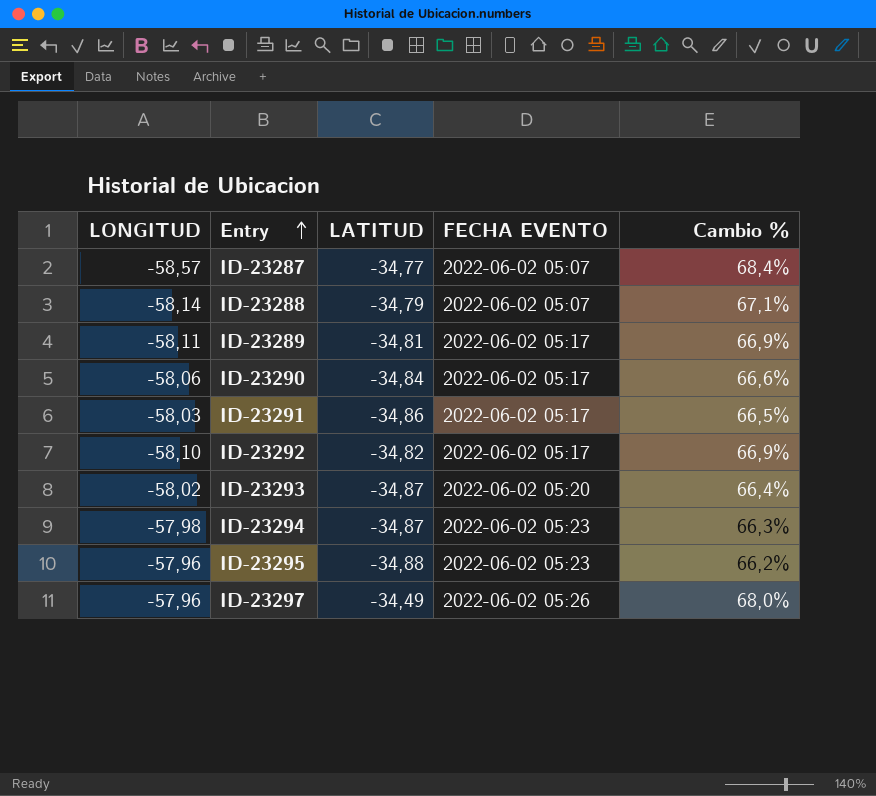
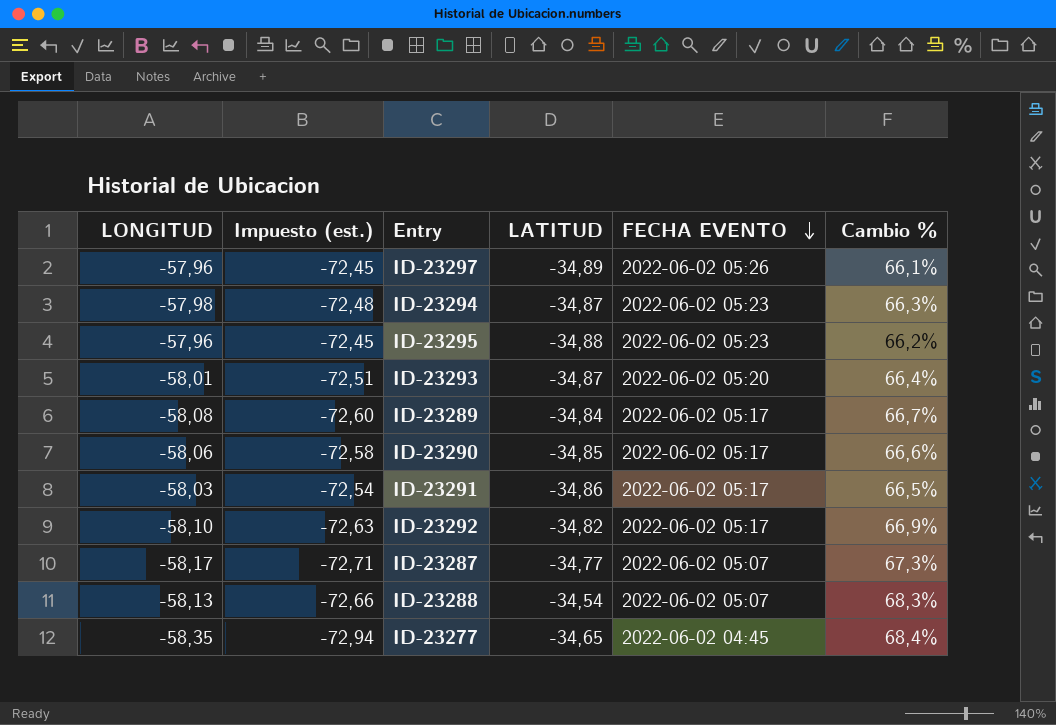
row order: Entry ascending -> FECHA EVENTO descending
column Impuesto (est.) | formula: none -> [LONGITUD] * 1,25
ID-23297 | LATITUD: -34,49 -> -34,89
ID-23297 | Cambio %: 68,0% -> 66,1%
ID-23293 | LONGITUD: -58,02 -> -58,01
ID-23289 | LONGITUD: -58,11 -> -58,08
ID-23289 | LATITUD: -34,81 -> -34,84
ID-23289 | Cambio %: 66,9% -> 66,7%
ID-23290 | LATITUD: -34,84 -> -34,85
ID-23287 | LONGITUD: -58,57 -> -58,17
ID-23287 | Cambio %: 68,4% -> 67,3%
ID-23288 | LONGITUD: -58,14 -> -58,13
ID-23288 | LATITUD: -34,79 -> -34,54
ID-23288 | Cambio %: 67,1% -> 68,3%
row ID-23277: none -> -58,35 | -72,94 | -34,65 | 2022-06-02 04:45 | 68,4%

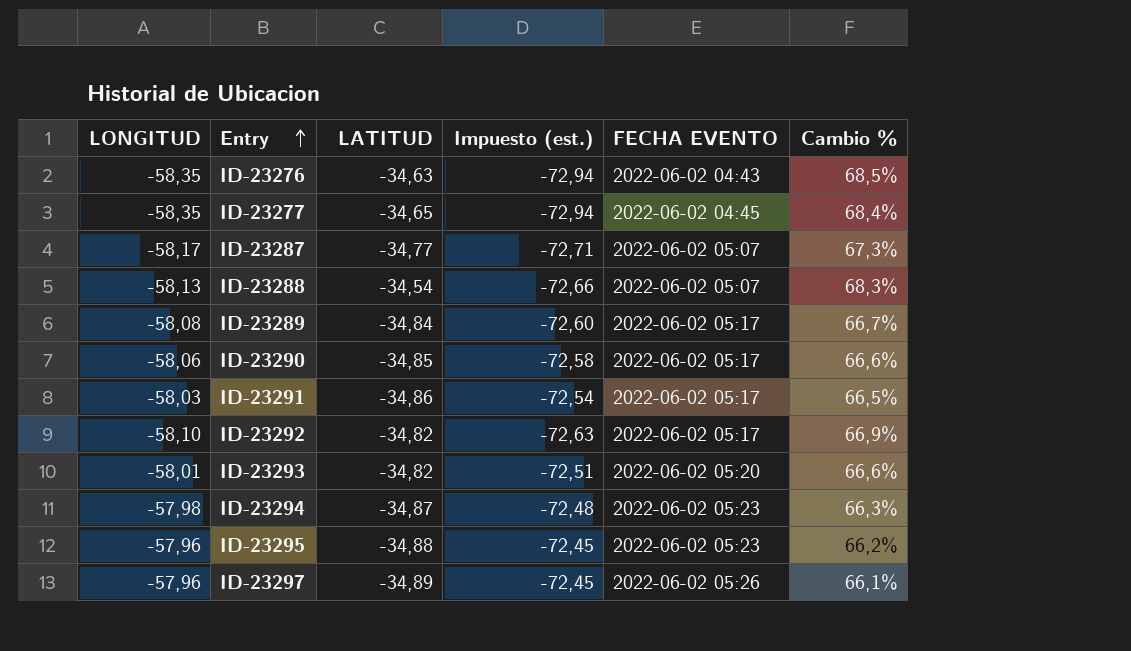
row order: FECHA EVENTO descending -> Entry ascending
column Impuesto (est.) | position: 2 -> 4
row ID-23276: none -> -58,35 | -34,63 | -72,94 | 2022-06-02 04:43 | 68,5%
ID-23293 | LATITUD: -34,87 -> -34,82
ID-23293 | Cambio %: 66,4% -> 66,6%

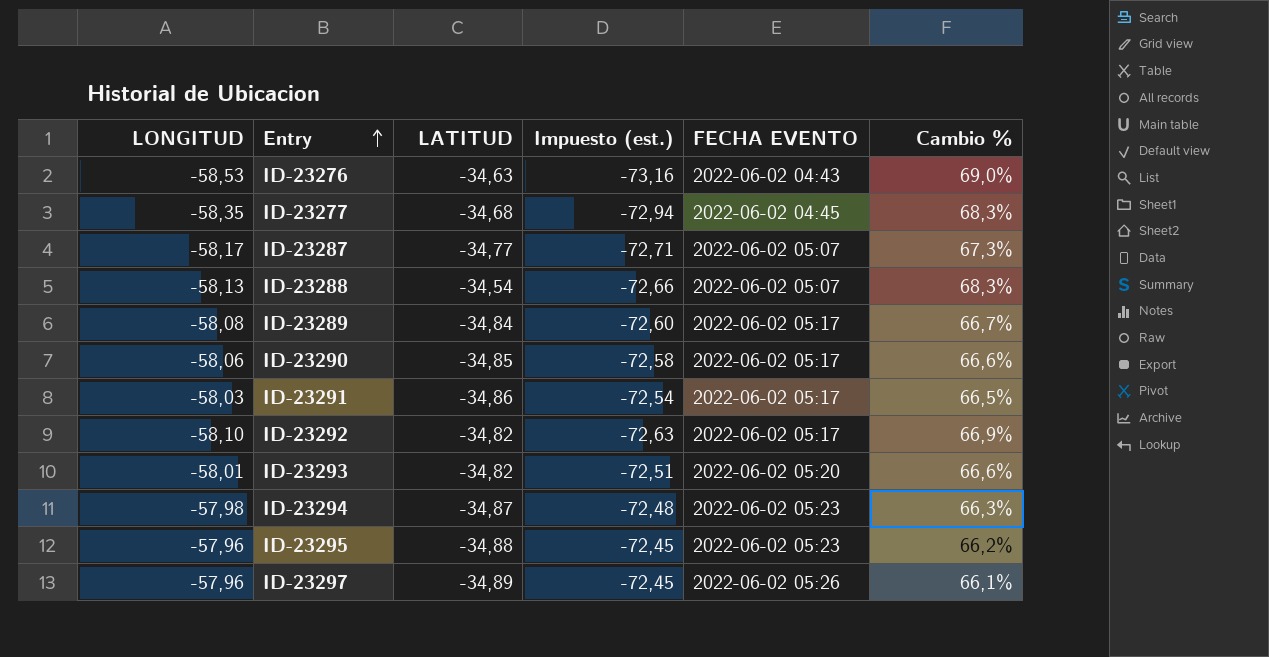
ID-23276 | LONGITUD: -58,35 -> -58,53
ID-23276 | Impuesto (est.): -72,94 -> -73,16
ID-23276 | Cambio %: 68,5% -> 69,0%
ID-23277 | LATITUD: -34,65 -> -34,68
ID-23277 | Cambio %: 68,4% -> 68,3%

